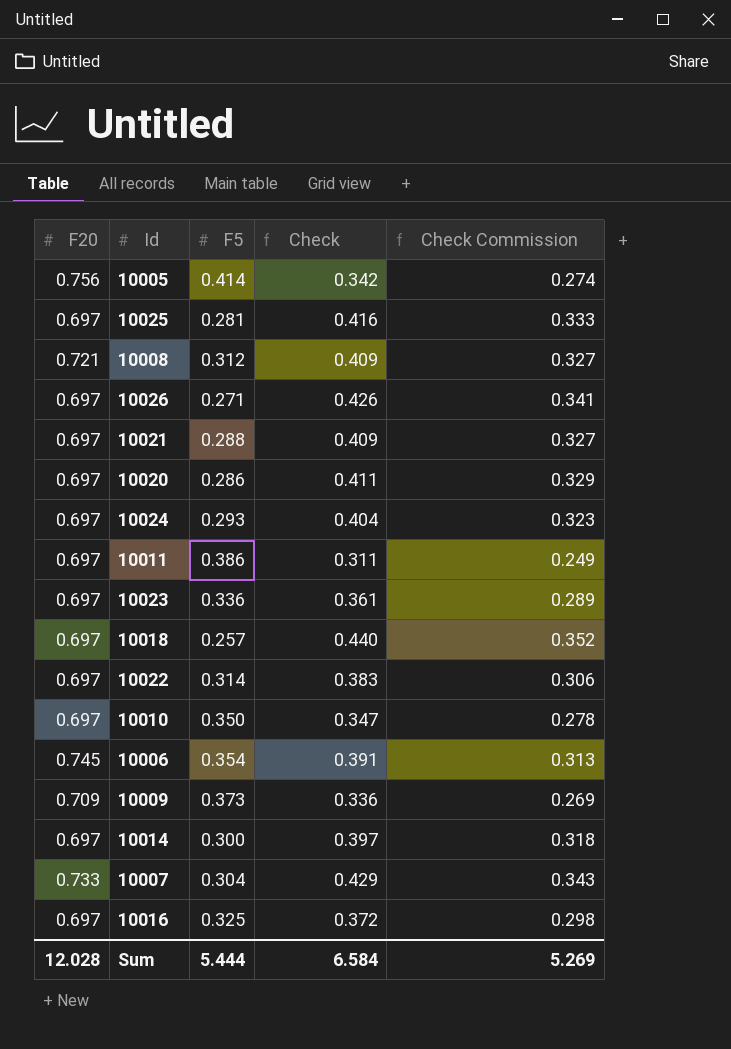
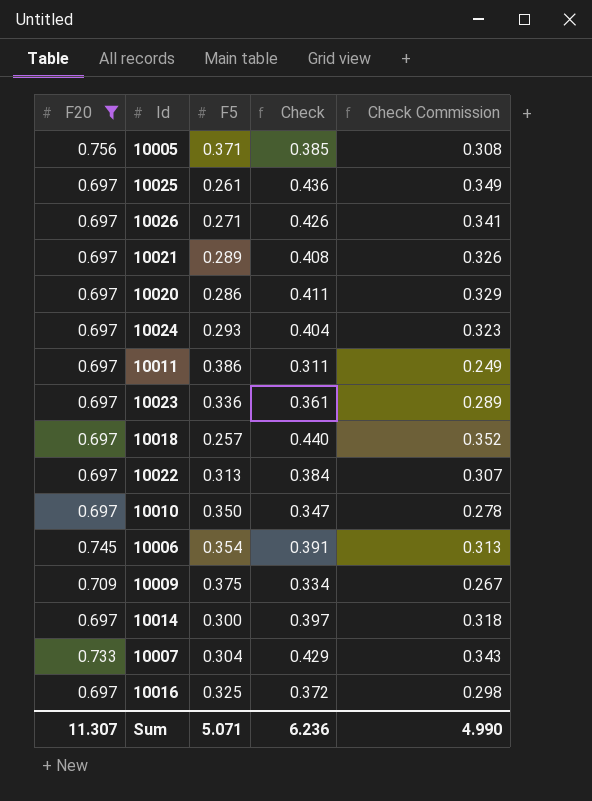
filter: none -> F20 != 0.721
10005 | F5: 0.414 -> 0.371
10005 | Check: 0.342 -> 0.385
10005 | Check Commission: 0.274 -> 0.308
10025 | F5: 0.281 -> 0.261
10025 | Check: 0.416 -> 0.436
10025 | Check Commission: 0.333 -> 0.349
10021 | F5: 0.288 -> 0.289
10021 | Check: 0.409 -> 0.408
10021 | Check Commission: 0.327 -> 0.326
10022 | F5: 0.314 -> 0.313
10022 | Check: 0.383 -> 0.384
10022 | Check Commission: 0.306 -> 0.307
10009 | F5: 0.373 -> 0.375
10009 | Check: 0.336 -> 0.334
10009 | Check Commission: 0.269 -> 0.267
Sum | F20: 12.028 -> 11.307
Sum | F5: 5.444 -> 5.071
Sum | Check: 6.584 -> 6.236
Sum | Check Commission: 5.269 -> 4.990

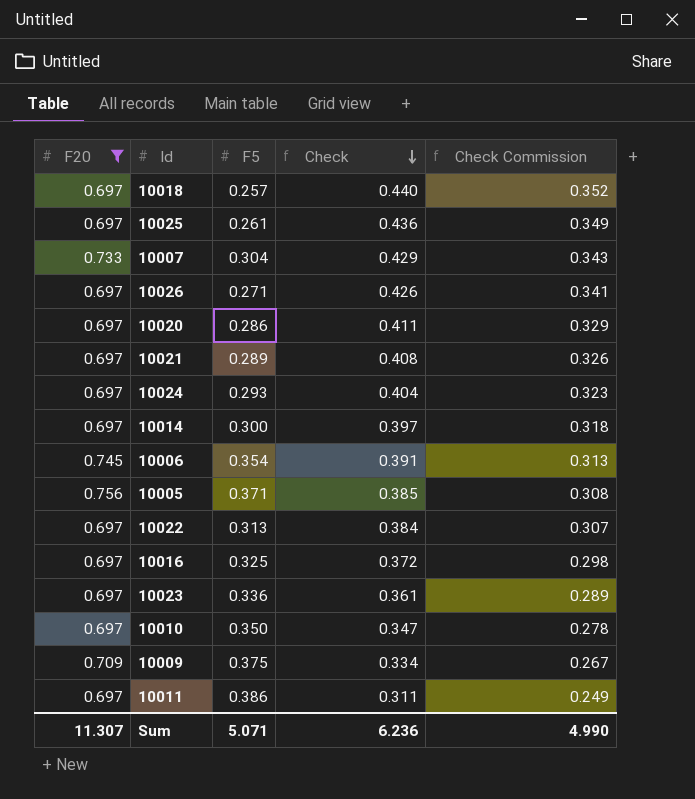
row order: none -> Check descending

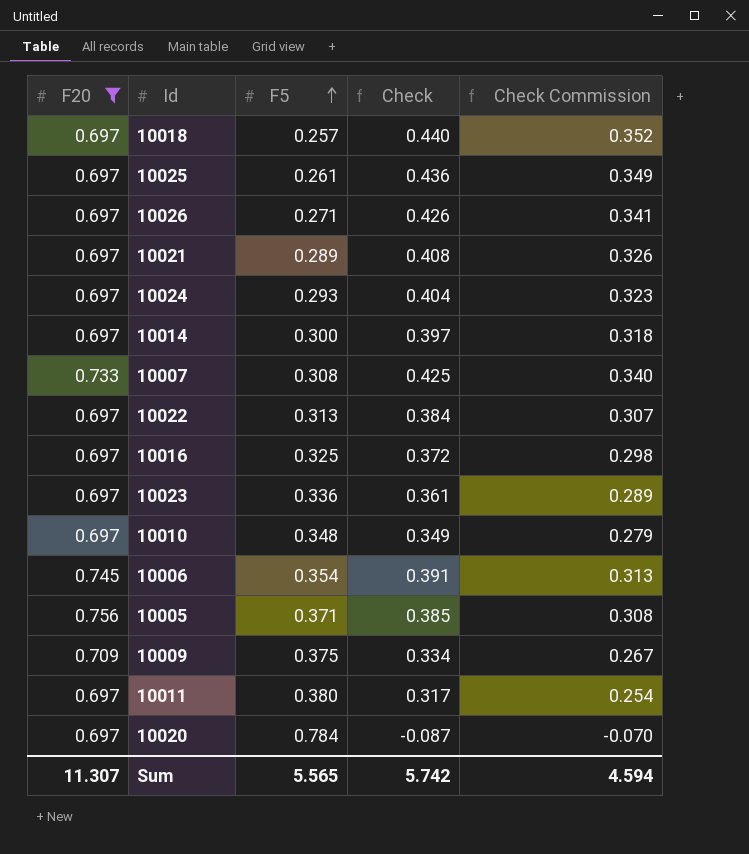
row order: Check descending -> F5 ascending
10007 | F5: 0.304 -> 0.308
10007 | Check: 0.429 -> 0.425
10007 | Check Commission: 0.343 -> 0.340
10010 | F5: 0.350 -> 0.348
10010 | Check: 0.347 -> 0.349
10010 | Check Commission: 0.278 -> 0.279
10011 | F5: 0.386 -> 0.380
10011 | Check: 0.311 -> 0.317
10011 | Check Commission: 0.249 -> 0.254
10020 | F5: 0.286 -> 0.784
10020 | Check: 0.411 -> -0.087
10020 | Check Commission: 0.329 -> -0.070
Sum | F5: 5.071 -> 5.565
Sum | Check: 6.236 -> 5.742
Sum | Check Commission: 4.990 -> 4.594

